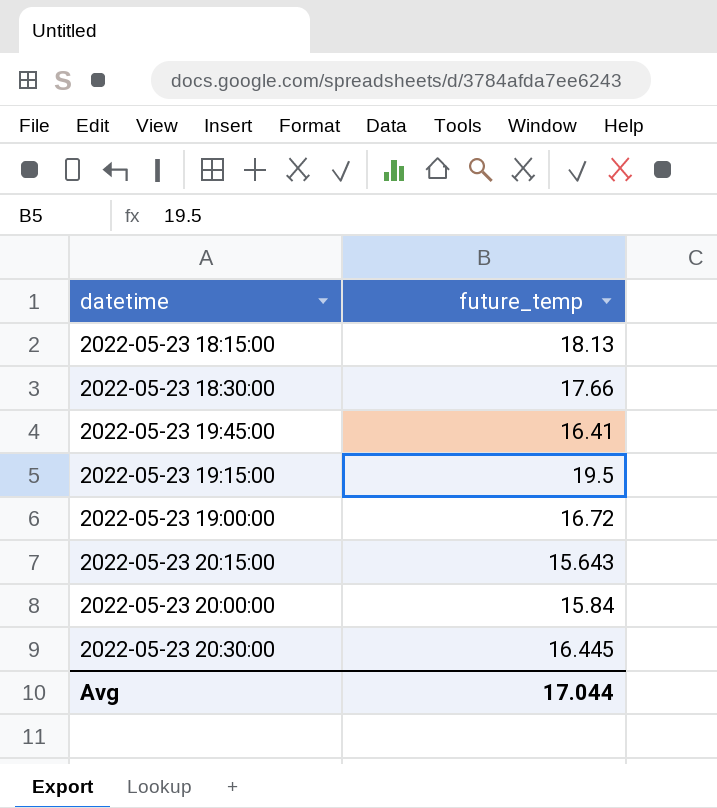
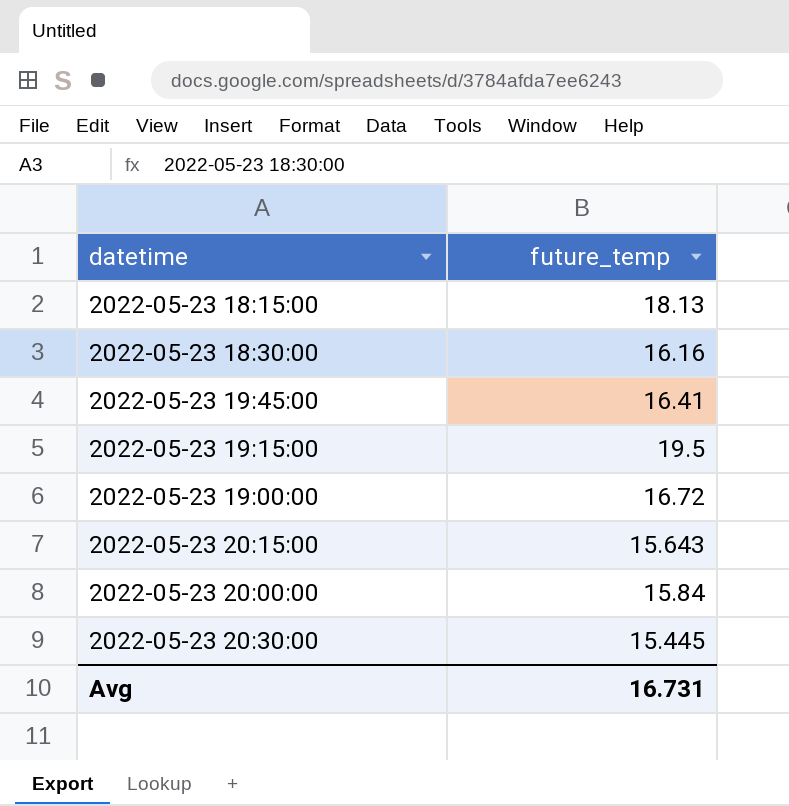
2022-05-23 18:30:00 | future_temp: 17.66 -> 16.16
2022-05-23 20:30:00 | future_temp: 16.445 -> 15.445
Avg | future_temp: 17.044 -> 16.731

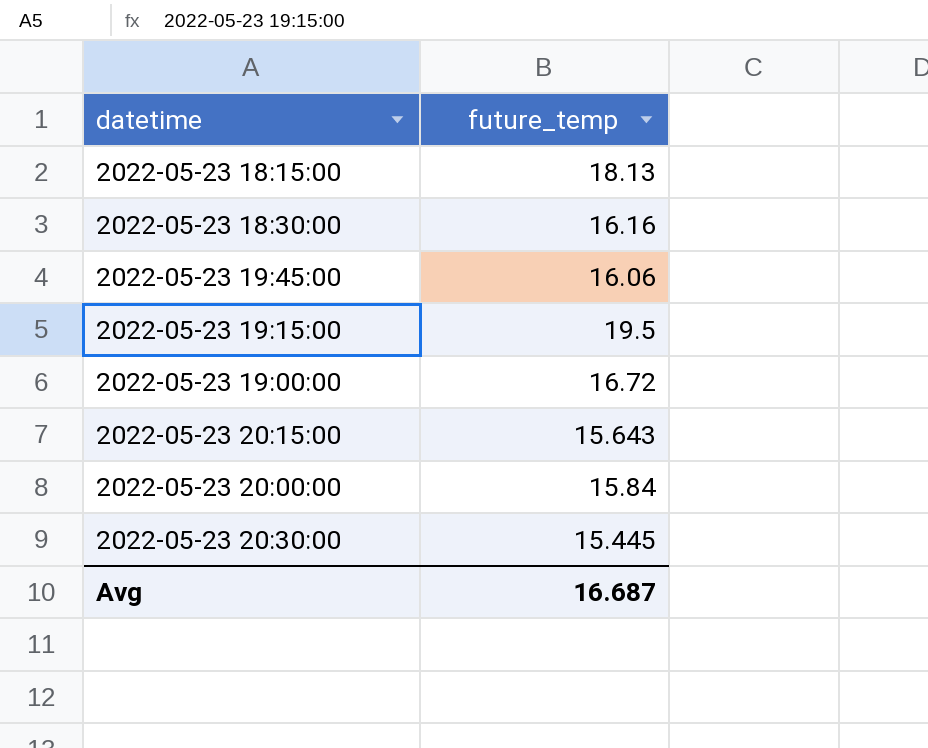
2022-05-23 19:45:00 | future_temp: 16.41 -> 16.06
Avg | future_temp: 16.731 -> 16.687

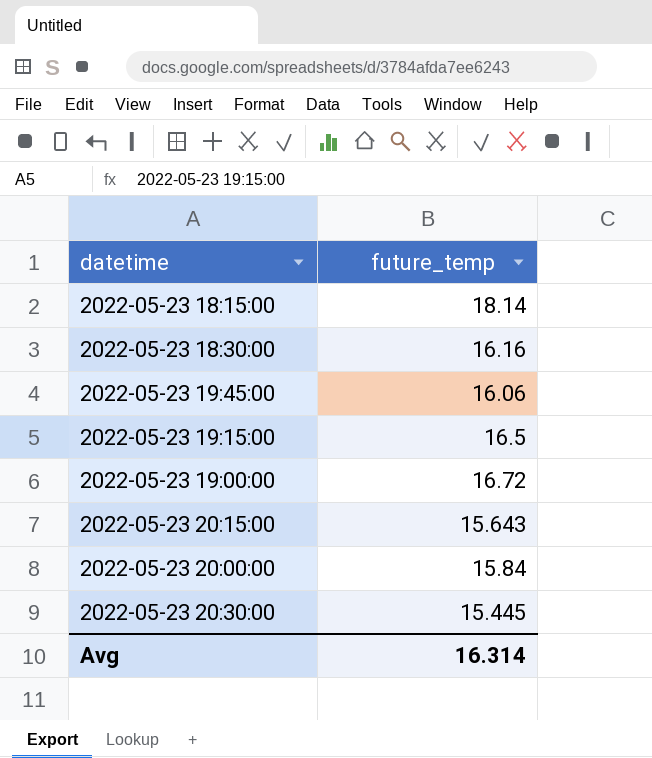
2022-05-23 18:15:00 | future_temp: 18.13 -> 18.14
2022-05-23 19:15:00 | future_temp: 19.5 -> 16.5
Avg | future_temp: 16.687 -> 16.314

